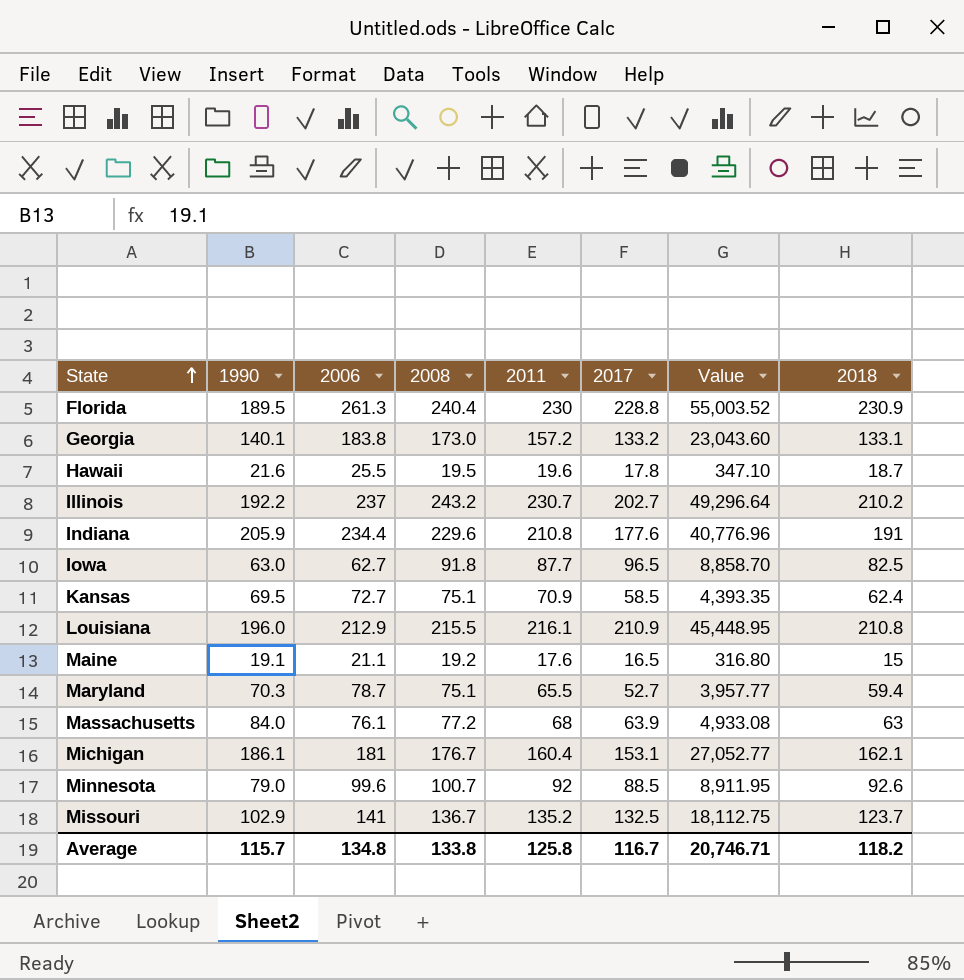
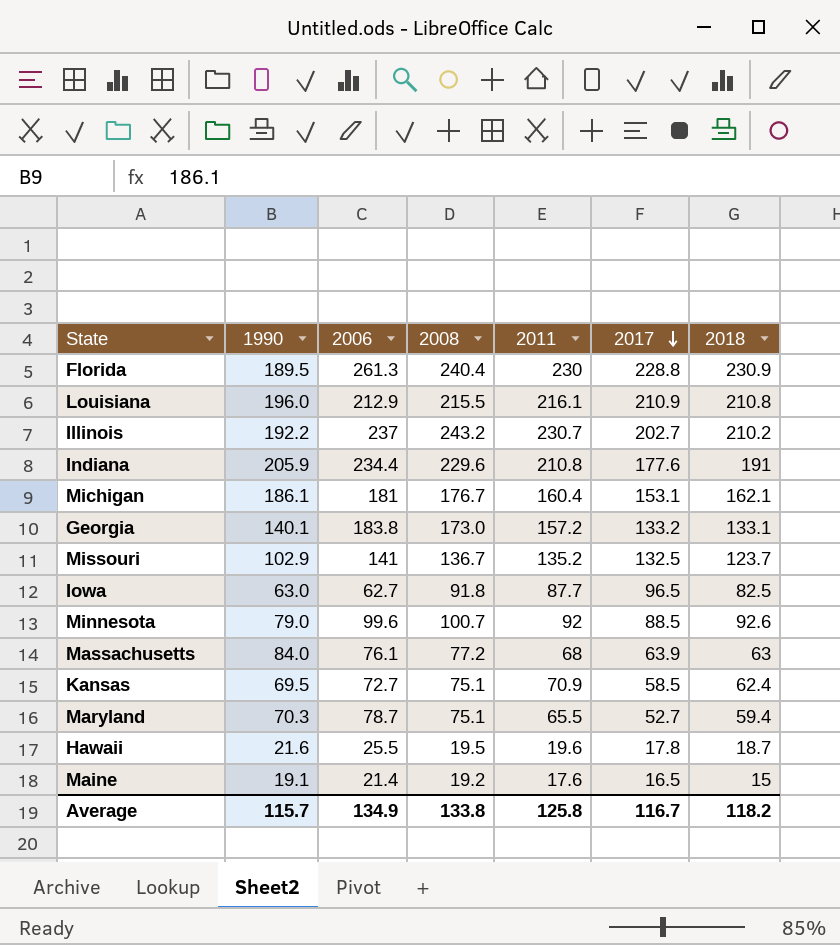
row order: State ascending -> 2017 descending
column Value | formula: [2008] * [2017] -> none
Maine | 2006: 21.1 -> 21.4
Average | 2006: 134.8 -> 134.9

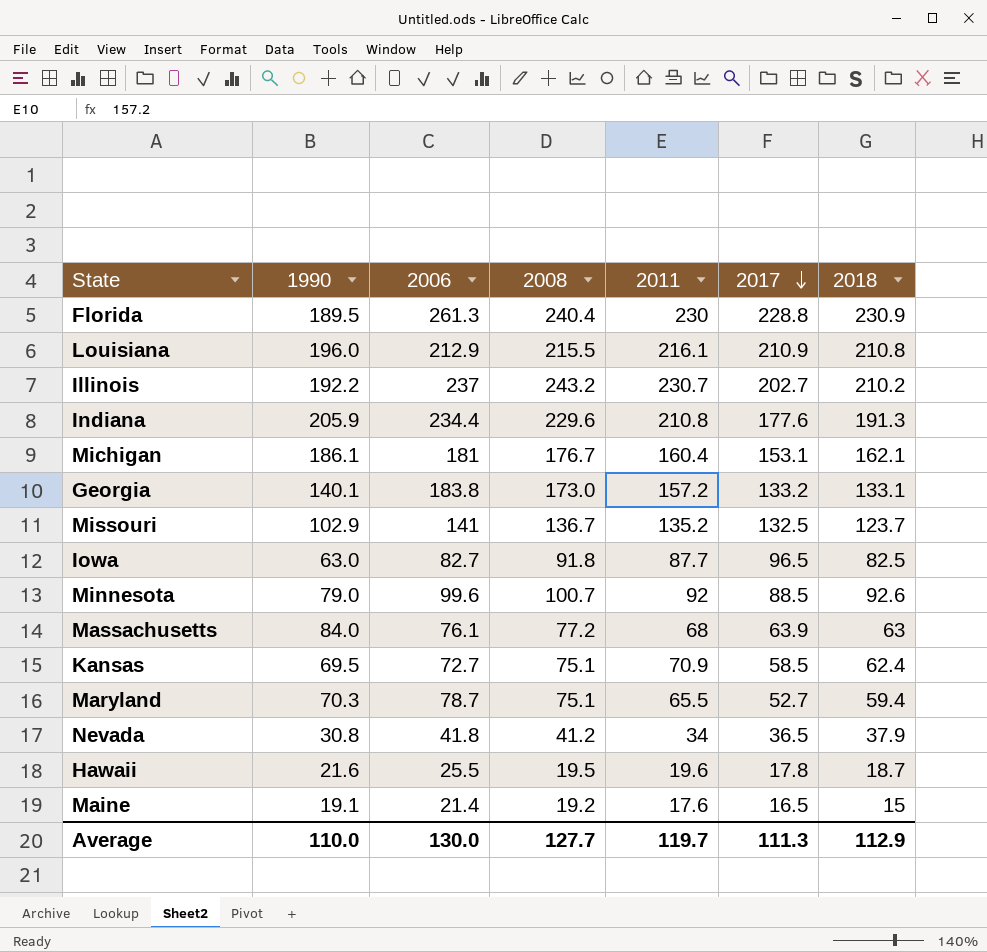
Indiana | 2018: 191 -> 191.3
Iowa | 2006: 62.7 -> 82.7
row Nevada: none -> 30.8 | 41.8 | 41.2 | 34 | 36.5 | 37.9
Average | 1990: 115.7 -> 110.0
Average | 2006: 134.9 -> 130.0
Average | 2008: 133.8 -> 127.7
Average | 2011: 125.8 -> 119.7
Average | 2017: 116.7 -> 111.3
Average | 2018: 118.2 -> 112.9

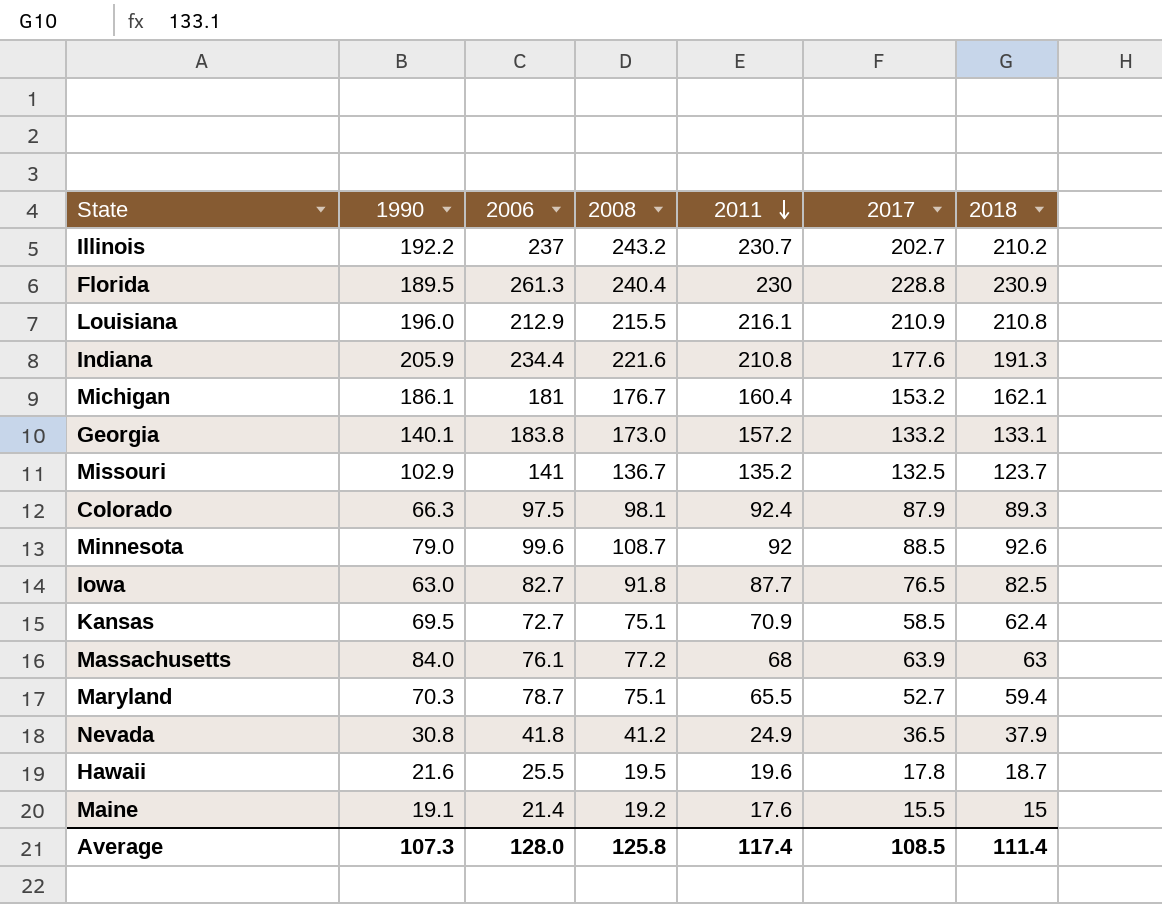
row order: 2017 descending -> 2011 descending
Indiana | 2008: 229.6 -> 221.6
Michigan | 2017: 153.1 -> 153.2
row Colorado: none -> 66.3 | 97.5 | 98.1 | 92.4 | 87.9 | 89.3
Minnesota | 2008: 100.7 -> 108.7
Iowa | 2017: 96.5 -> 76.5
Nevada | 2011: 34 -> 24.9
Maine | 2017: 16.5 -> 15.5
Average | 1990: 110.0 -> 107.3
Average | 2006: 130.0 -> 128.0
Average | 2008: 127.7 -> 125.8
Average | 2011: 119.7 -> 117.4
Average | 2017: 111.3 -> 108.5
Average | 2018: 112.9 -> 111.4

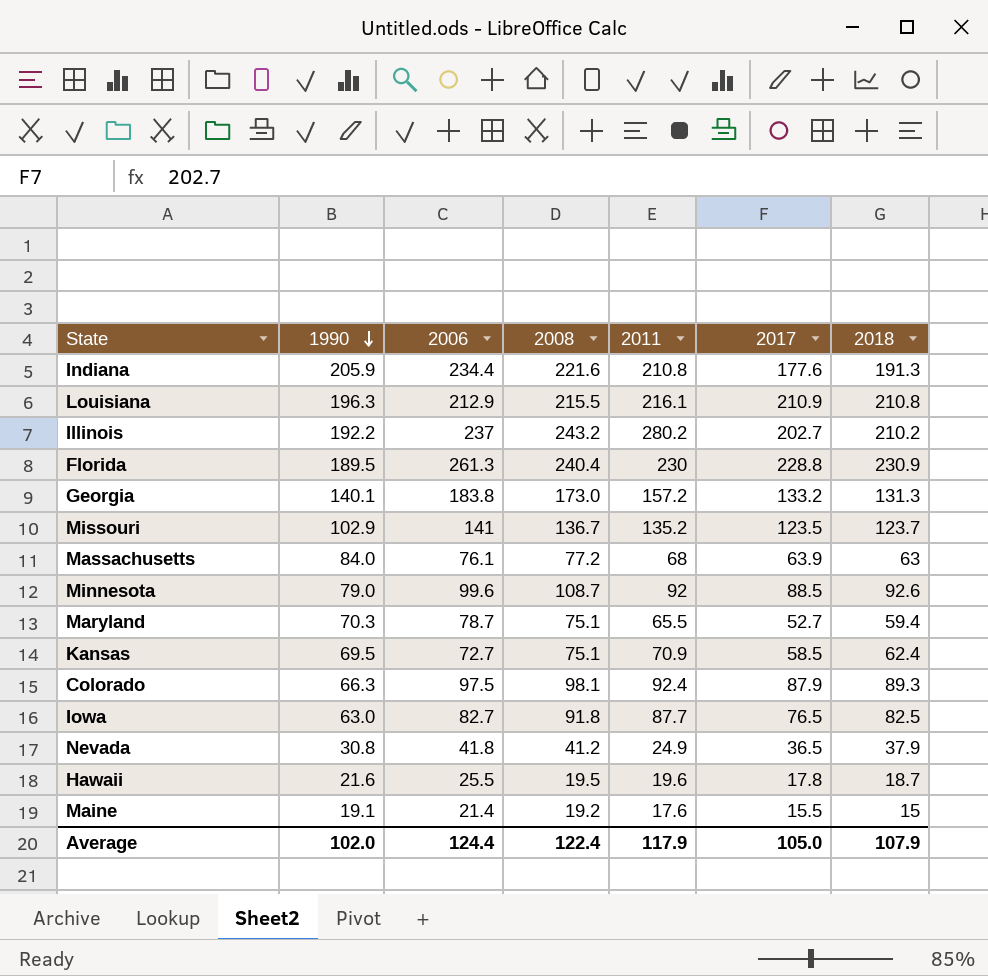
row order: 2011 descending -> 1990 descending
row Michigan: 186.1 | 181 | 176.7 | 160.4 | 153.2 | 162.1 -> none
Louisiana | 1990: 196.0 -> 196.3
Illinois | 2011: 230.7 -> 280.2
Georgia | 2018: 133.1 -> 131.3
Missouri | 2017: 132.5 -> 123.5
Average | 1990: 107.3 -> 102.0
Average | 2006: 128.0 -> 124.4
Average | 2008: 125.8 -> 122.4
Average | 2011: 117.4 -> 117.9
Average | 2017: 108.5 -> 105.0
Average | 2018: 111.4 -> 107.9

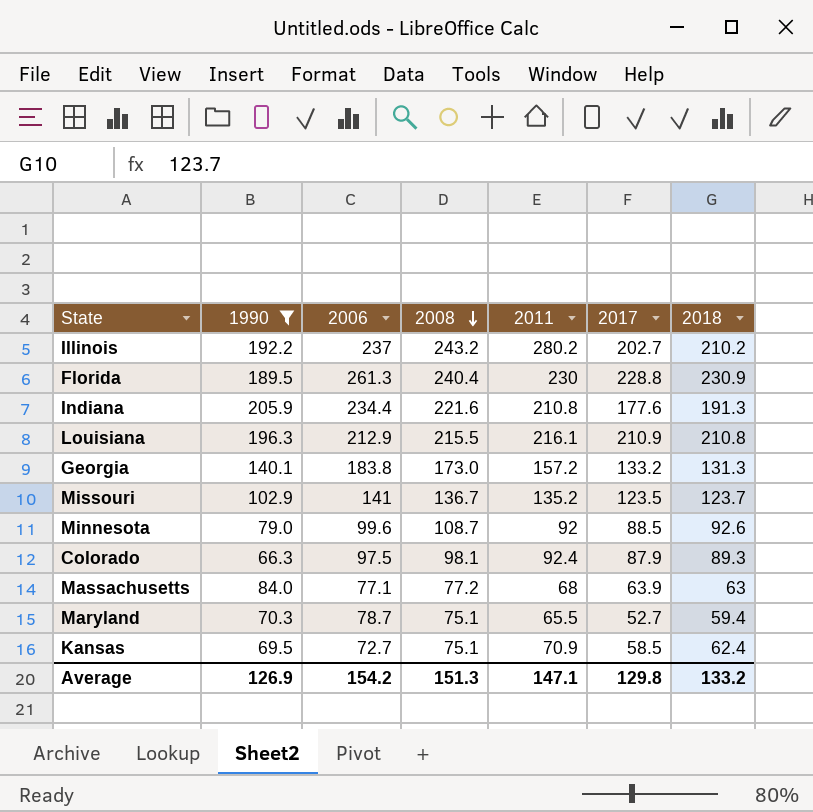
filter: none -> 1990 >= 66.3
row order: 1990 descending -> 2008 descending
Massachusetts | 2006: 76.1 -> 77.1
Average | 1990: 102.0 -> 126.9
Average | 2006: 124.4 -> 154.2
Average | 2008: 122.4 -> 151.3
Average | 2011: 117.9 -> 147.1
Average | 2017: 105.0 -> 129.8
Average | 2018: 107.9 -> 133.2

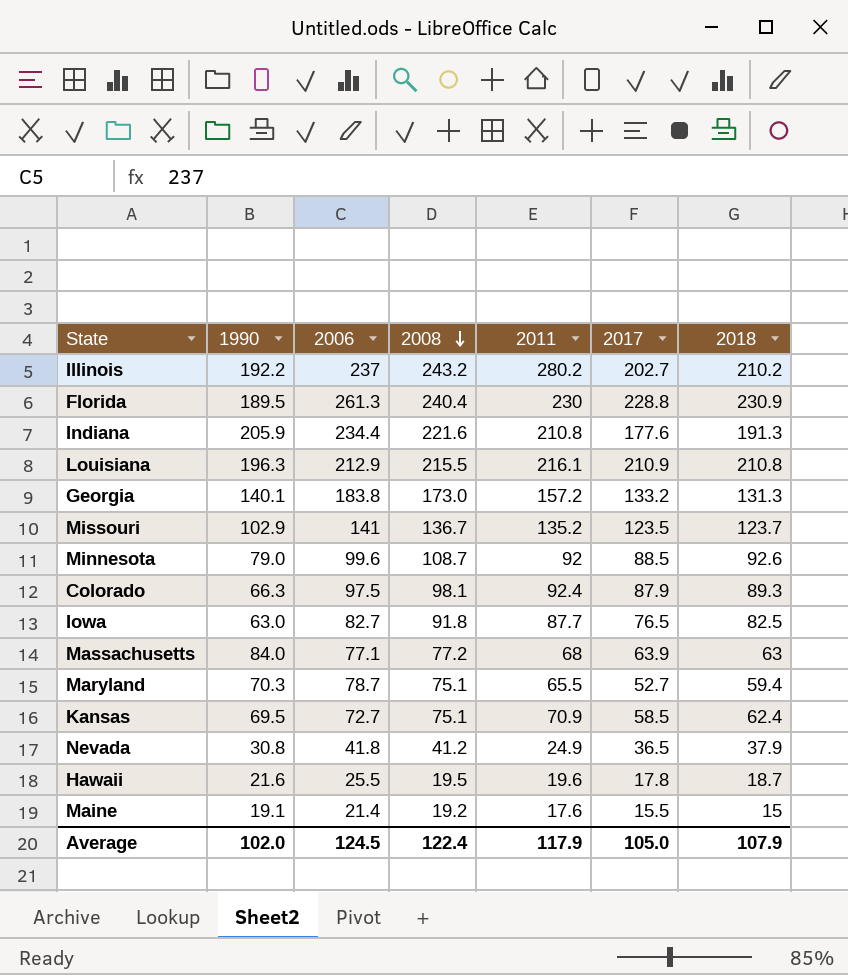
filter: 1990 >= 66.3 -> none
Average | 1990: 126.9 -> 102.0
Average | 2006: 154.2 -> 124.5
Average | 2008: 151.3 -> 122.4
Average | 2011: 147.1 -> 117.9
Average | 2017: 129.8 -> 105.0
Average | 2018: 133.2 -> 107.9

